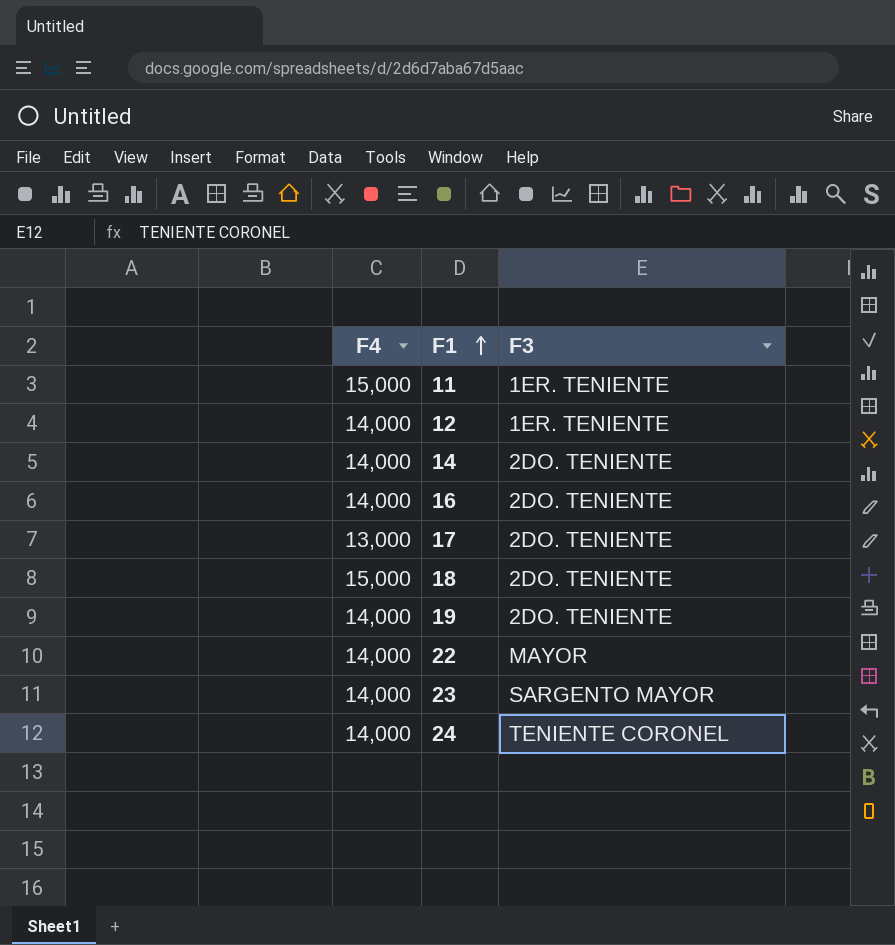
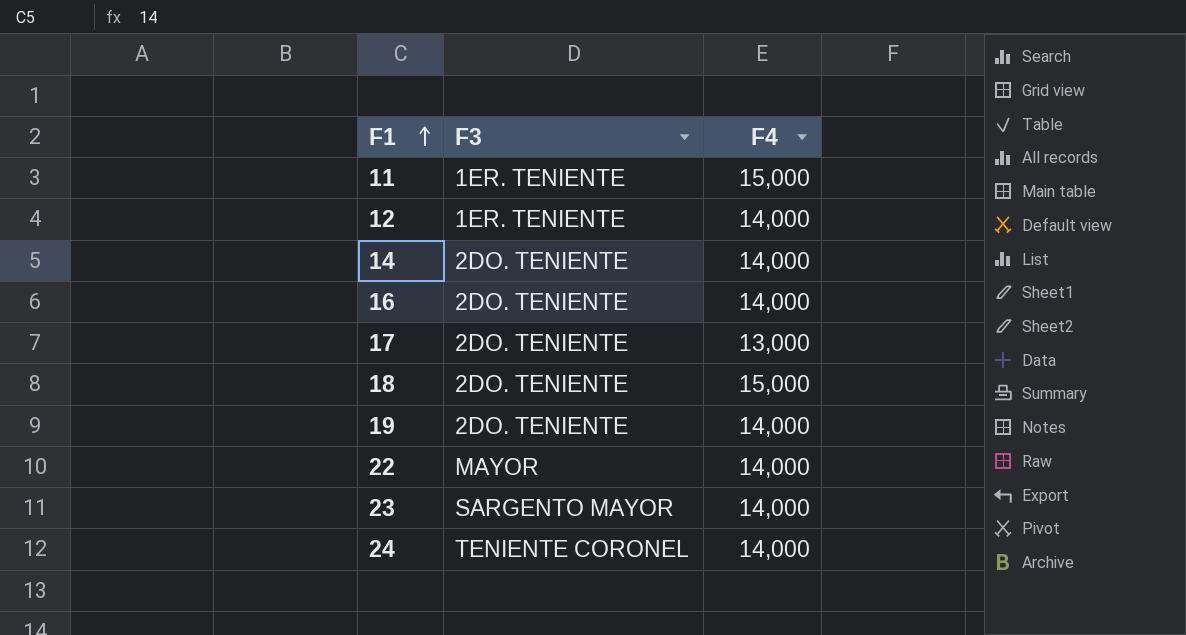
column F4 | position: 1 -> 3

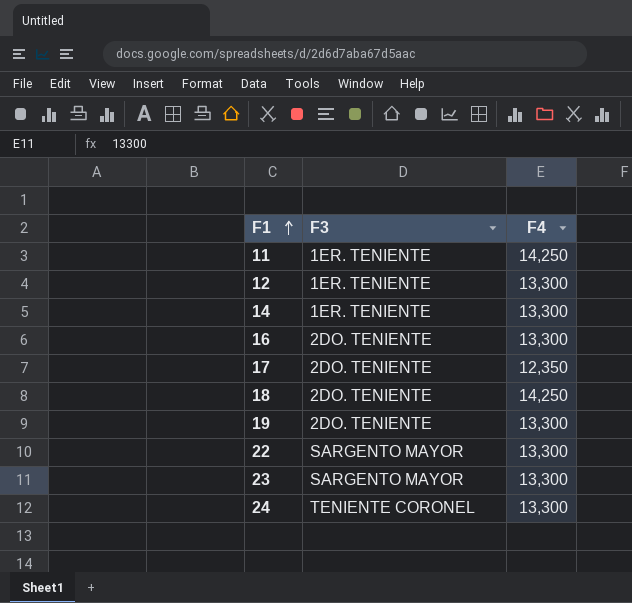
11 | F4: 15,000 -> 14,250
12 | F4: 14,000 -> 13,300
14 | F3: 2DO. TENIENTE -> 1ER. TENIENTE
14 | F4: 14,000 -> 13,300
16 | F4: 14,000 -> 13,300
17 | F4: 13,000 -> 12,350
18 | F4: 15,000 -> 14,250
19 | F4: 14,000 -> 13,300
22 | F3: MAYOR -> SARGENTO MAYOR
22 | F4: 14,000 -> 13,300
23 | F4: 14,000 -> 13,300
24 | F4: 14,000 -> 13,300

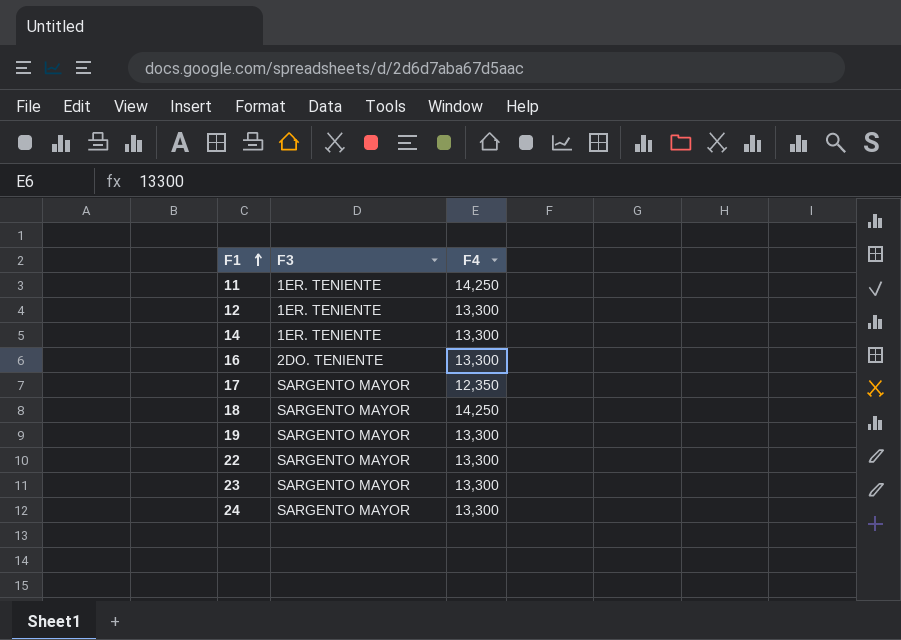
17 | F3: 2DO. TENIENTE -> SARGENTO MAYOR
18 | F3: 2DO. TENIENTE -> SARGENTO MAYOR
19 | F3: 2DO. TENIENTE -> SARGENTO MAYOR
24 | F3: TENIENTE CORONEL -> SARGENTO MAYOR

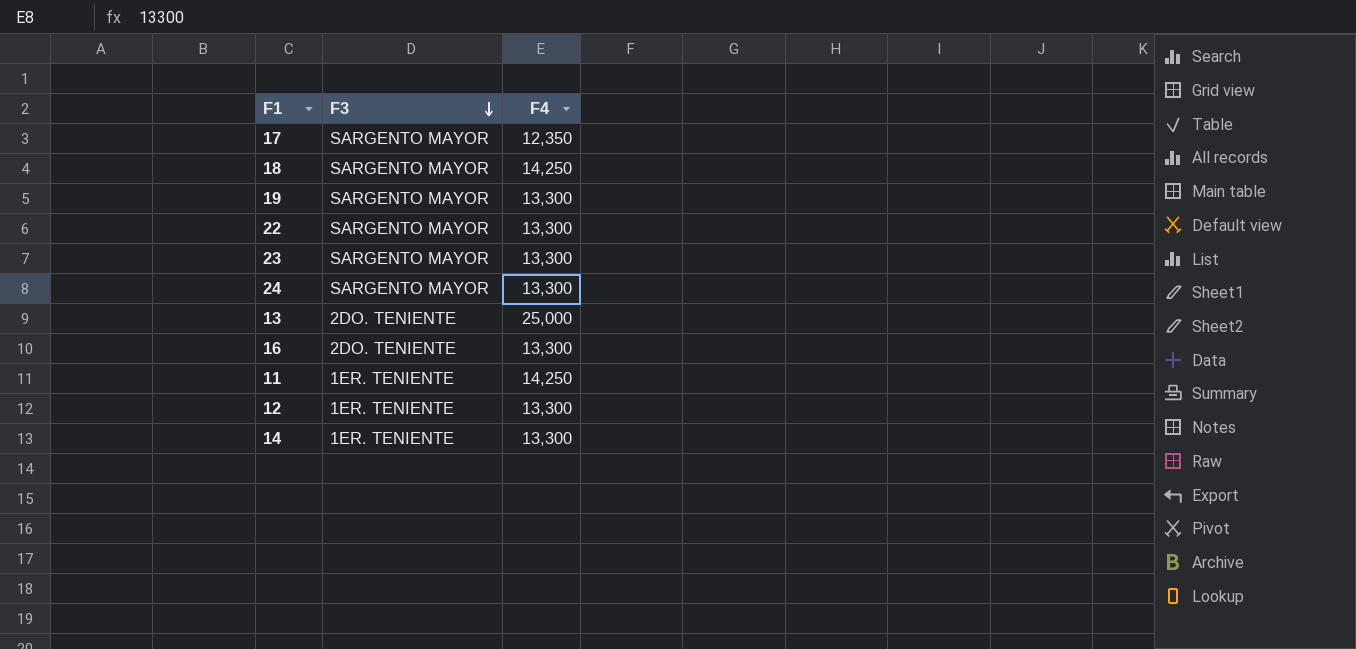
row order: F1 ascending -> F3 descending
row 13: none -> 2DO. TENIENTE | 25,000

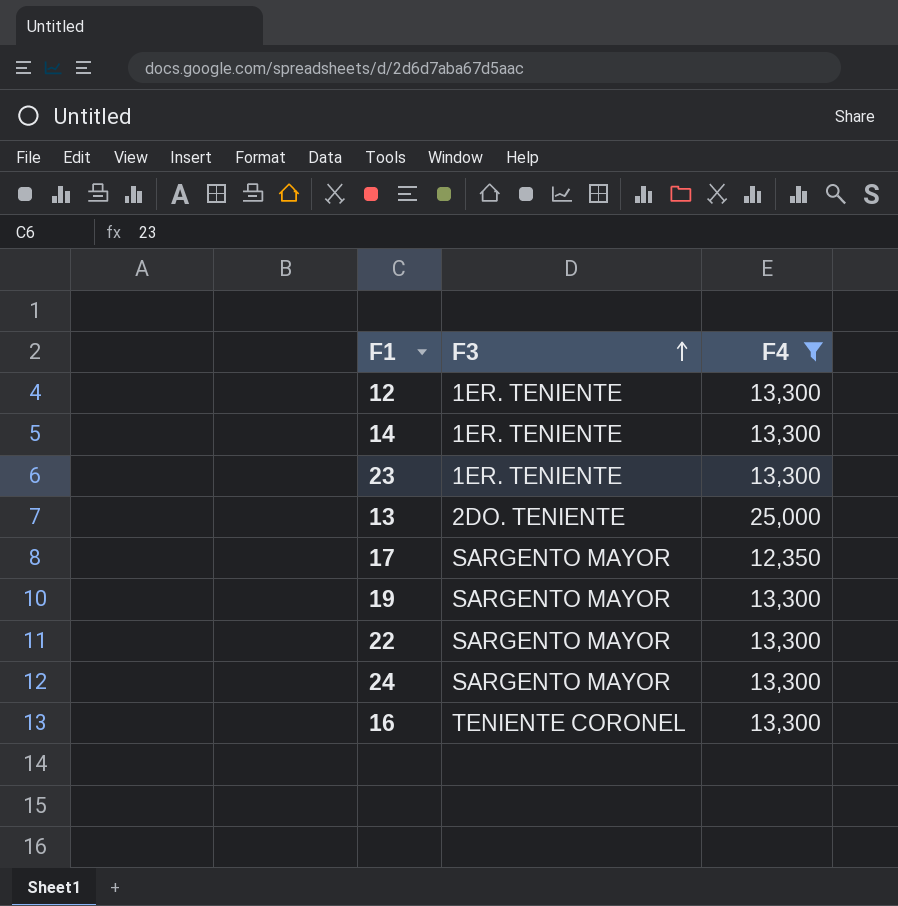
filter: none -> F4 != 14,250
row order: F3 descending -> F3 ascending
23 | F3: SARGENTO MAYOR -> 1ER. TENIENTE
16 | F3: 2DO. TENIENTE -> TENIENTE CORONEL

